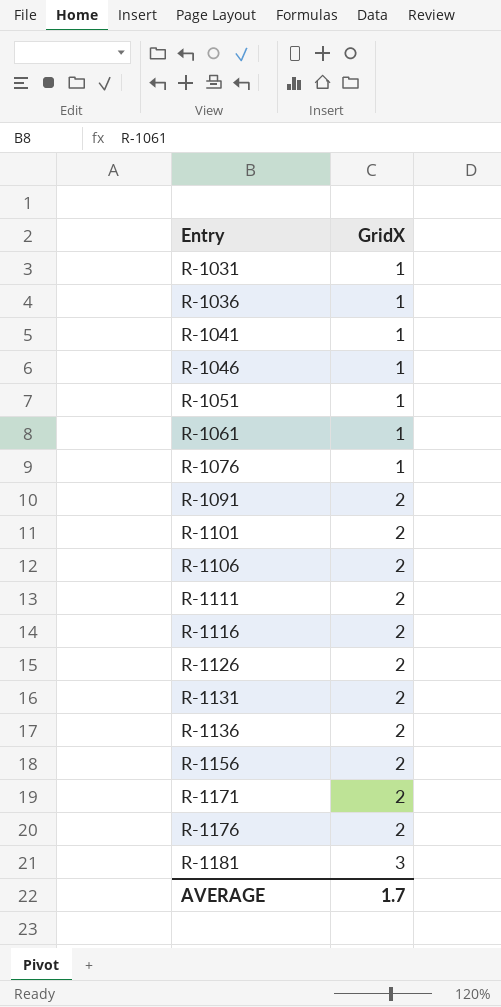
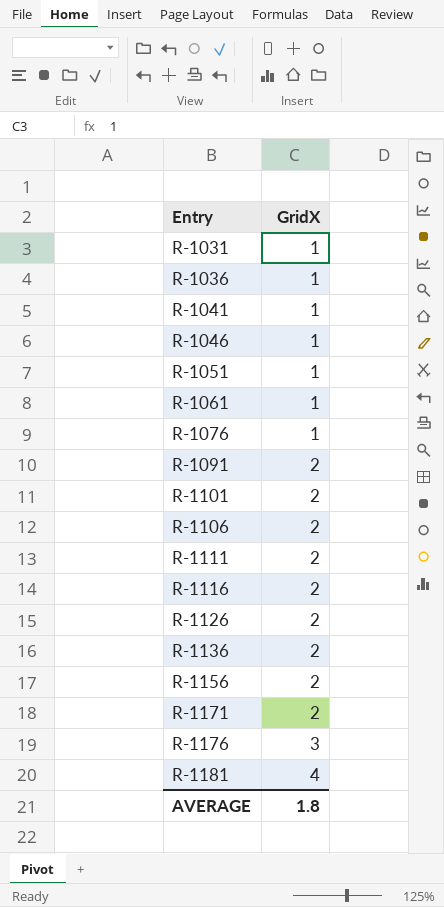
row R-1131: 2 -> none
R-1176 | GridX: 2 -> 3
R-1181 | GridX: 3 -> 4
AVERAGE | GridX: 1.7 -> 1.8

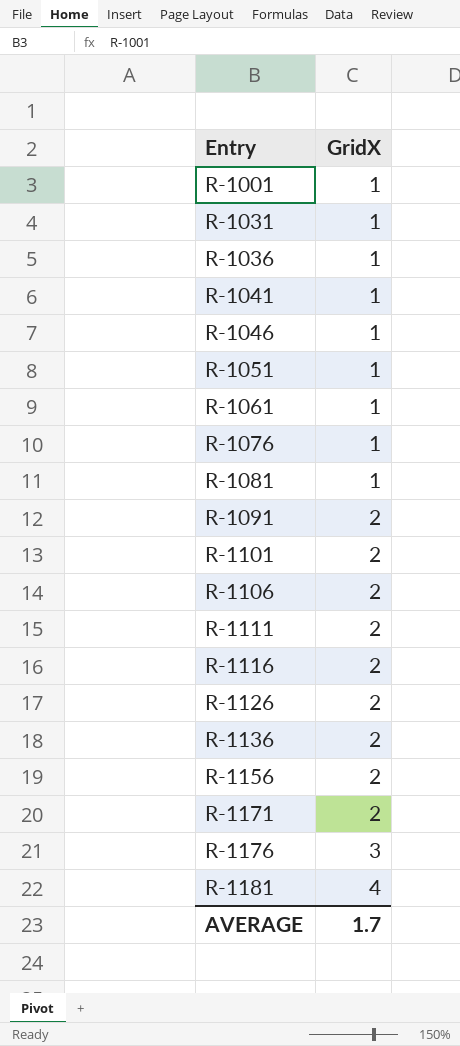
row R-1001: none -> 1
row R-1081: none -> 1
AVERAGE | GridX: 1.8 -> 1.7

